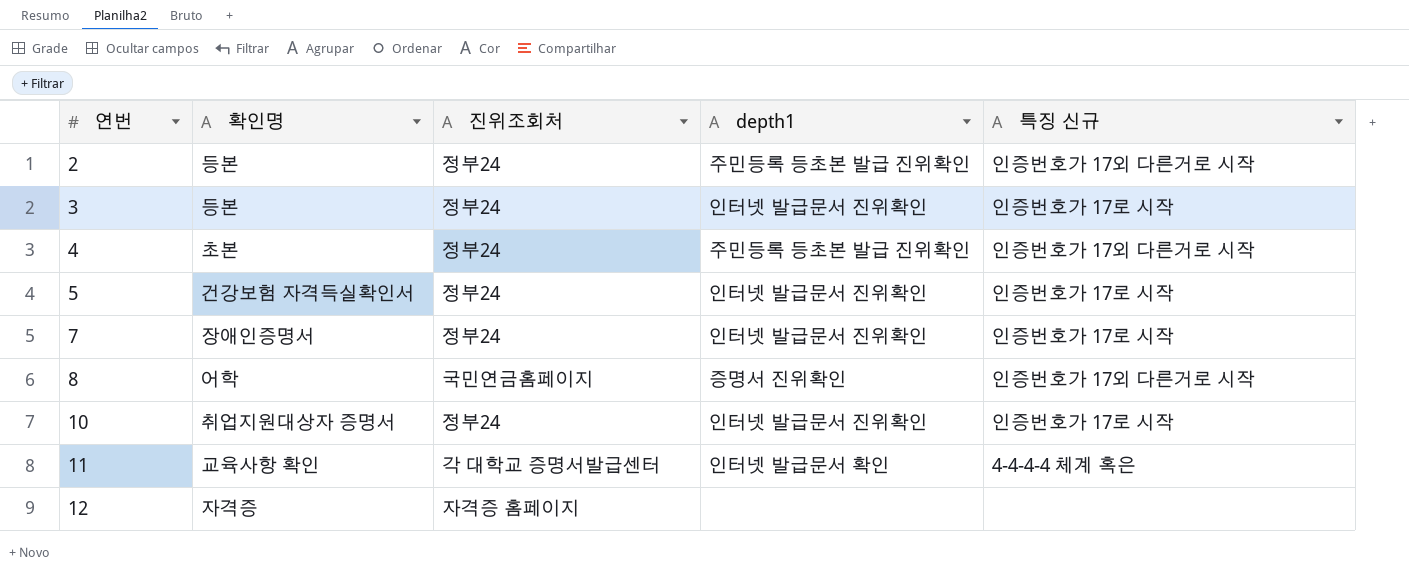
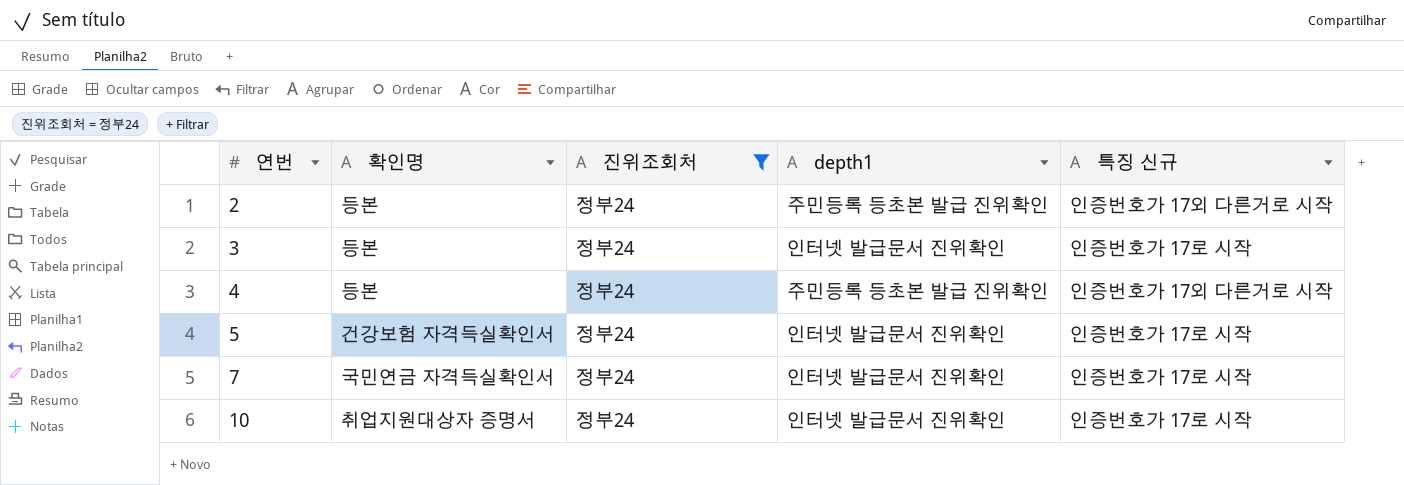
filter: none -> 진위조회처 = 정부24
4 | 확인명: 초본 -> 등본
7 | 확인명: 장애인증명서 -> 국민연금 자격득실확인서

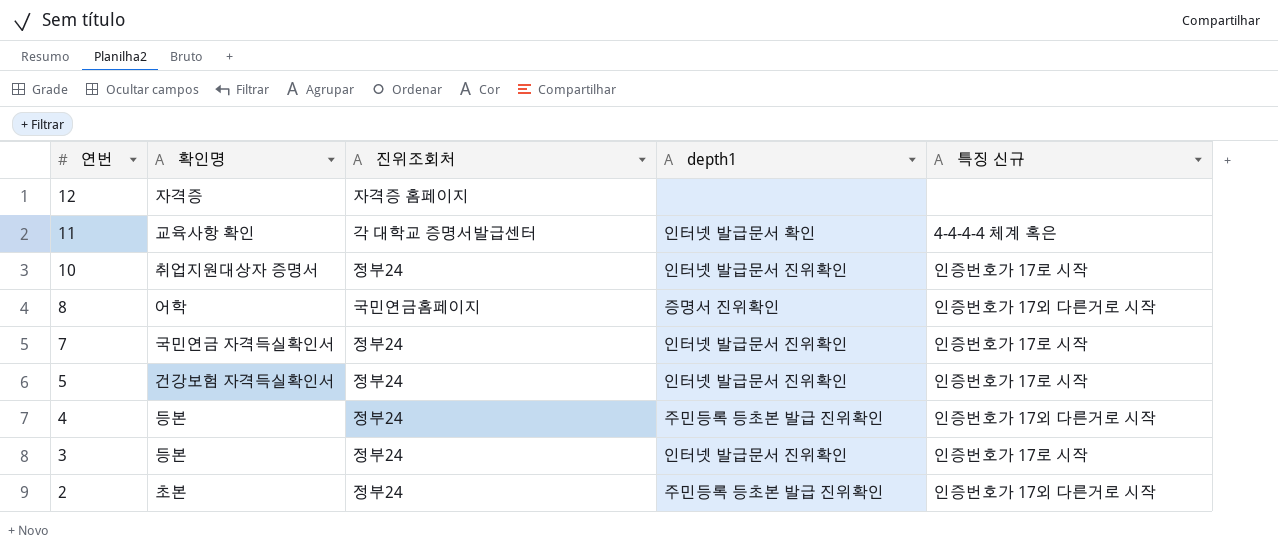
filter: 진위조회처 = 정부24 -> none
row order: 연번 ascending -> 연번 descending
2 | 확인명: 등본 -> 초본

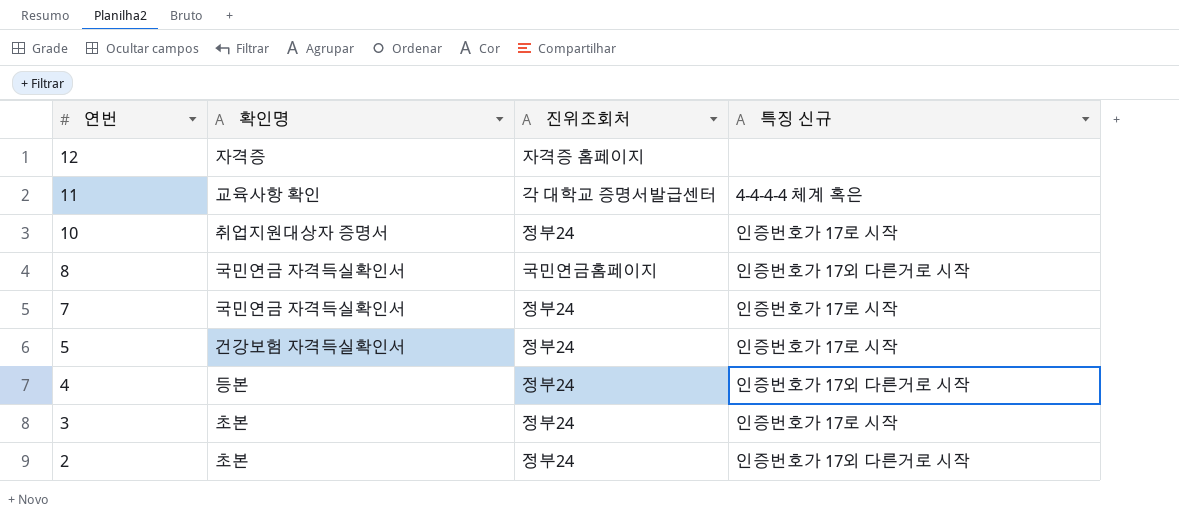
column depth1 | position: 4 -> none
8 | 확인명: 어학 -> 국민연금 자격득실확인서
3 | 확인명: 등본 -> 초본

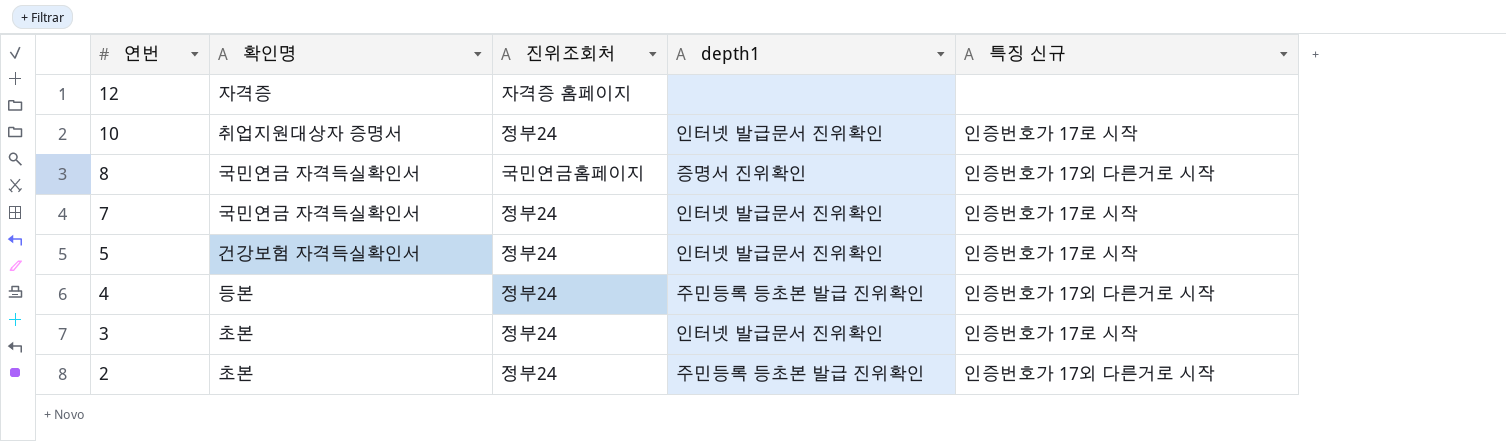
column depth1 | position: none -> 4
row 11: 교육사항 확인 | 각 대학교 증명서발급센터 | 4-4-4-4 체계 혹은 -> none

